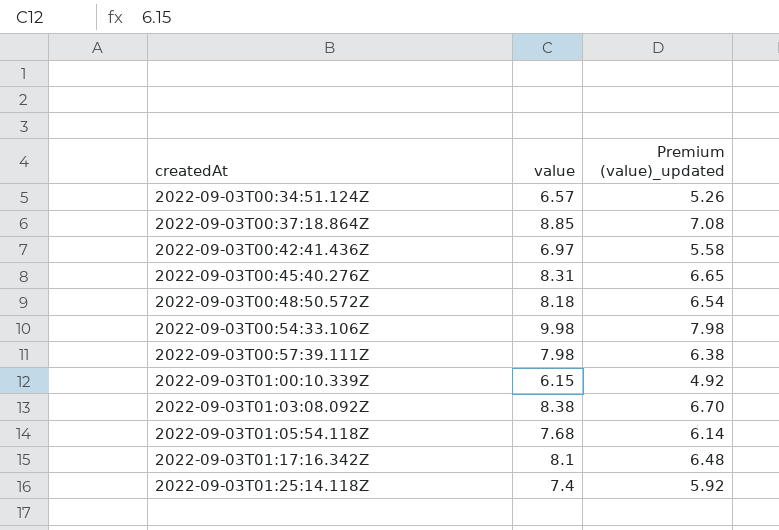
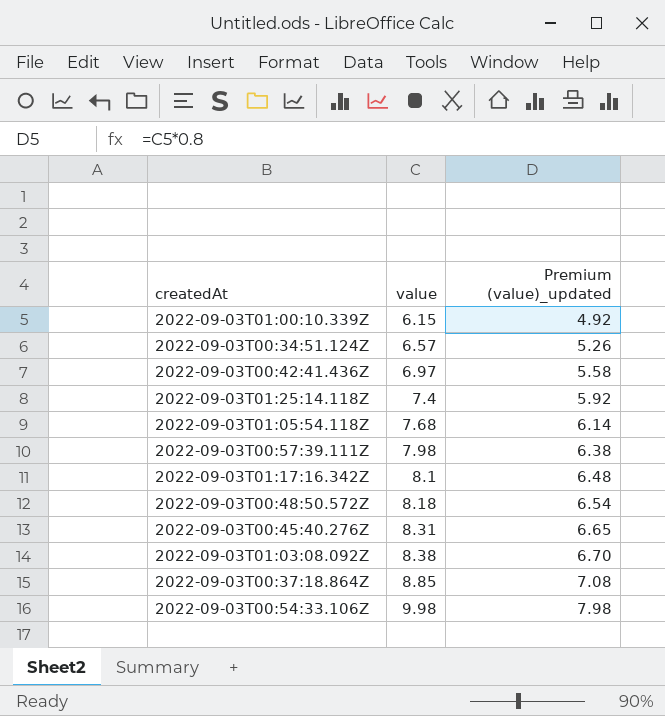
row order: createdAt ascending -> value ascending

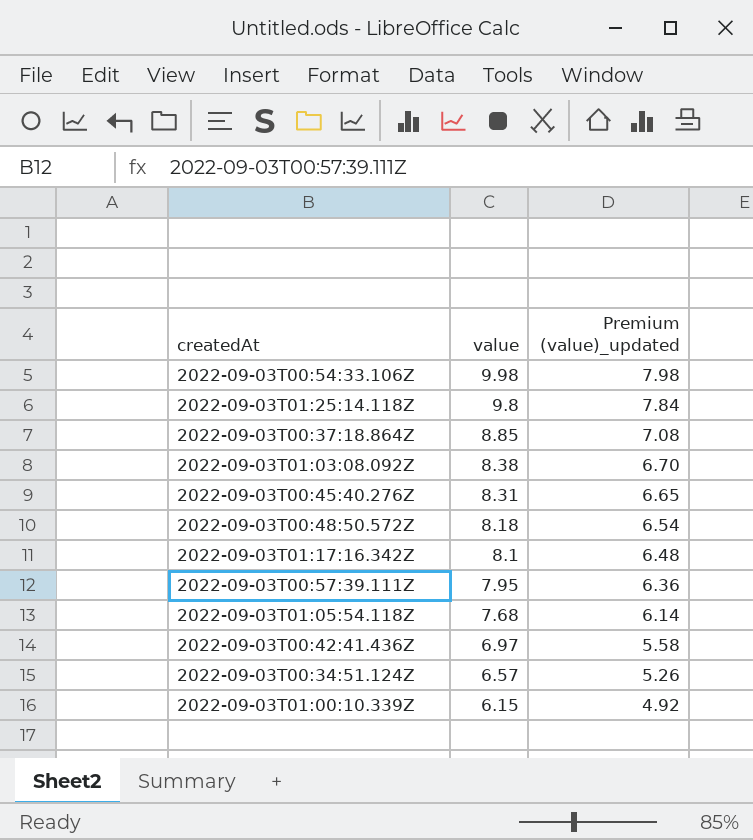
row order: value ascending -> value descending
2022-09-03T01:25:14.118Z | value: 7.4 -> 9.8
2022-09-03T01:25:14.118Z | Premium (value)_updated: 5.92 -> 7.84
2022-09-03T00:57:39.111Z | value: 7.98 -> 7.95
2022-09-03T00:57:39.111Z | Premium (value)_updated: 6.38 -> 6.36

